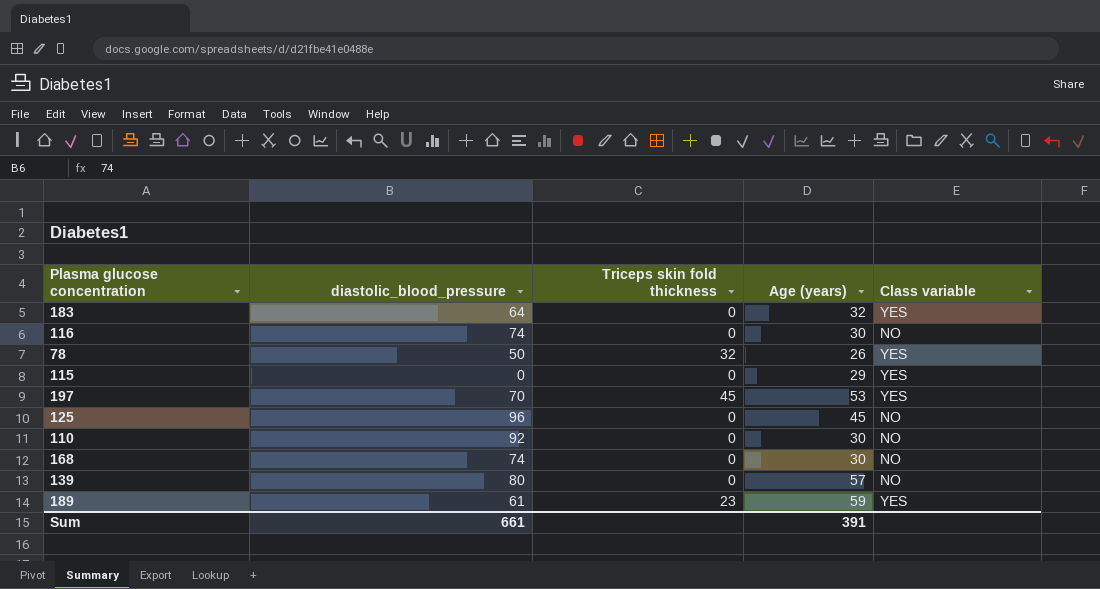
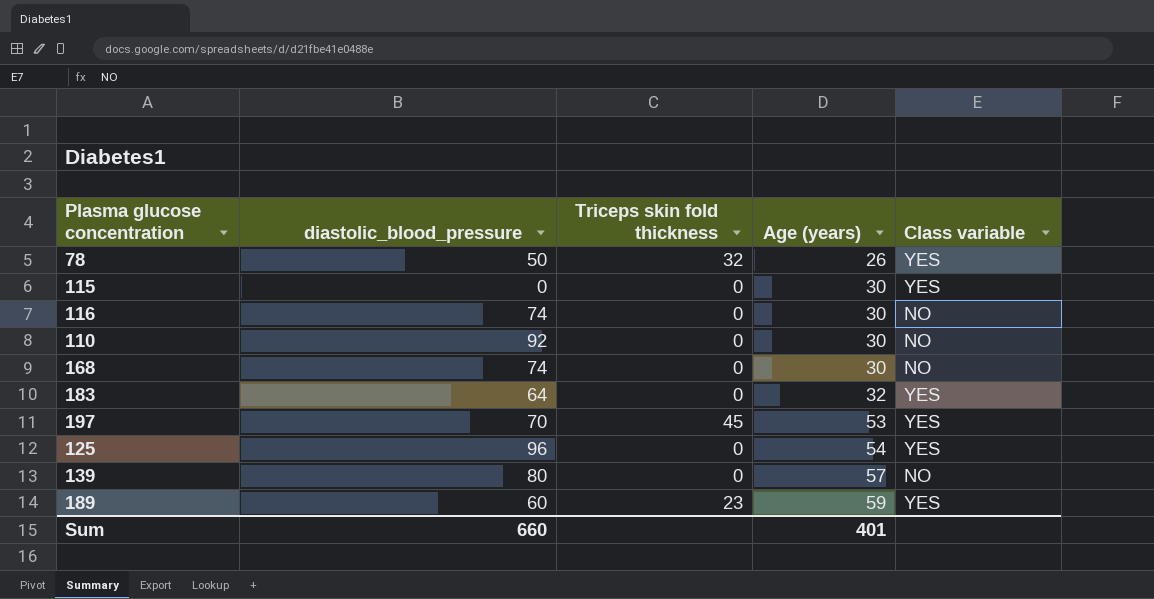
row order: none -> Age (years) ascending
115 | Age (years): 29 -> 30
125 | Age (years): 45 -> 54
125 | Class variable: NO -> YES
189 | diastolic_blood_pressure: 61 -> 60
Sum | diastolic_blood_pressure: 661 -> 660
Sum | Age (years): 391 -> 401

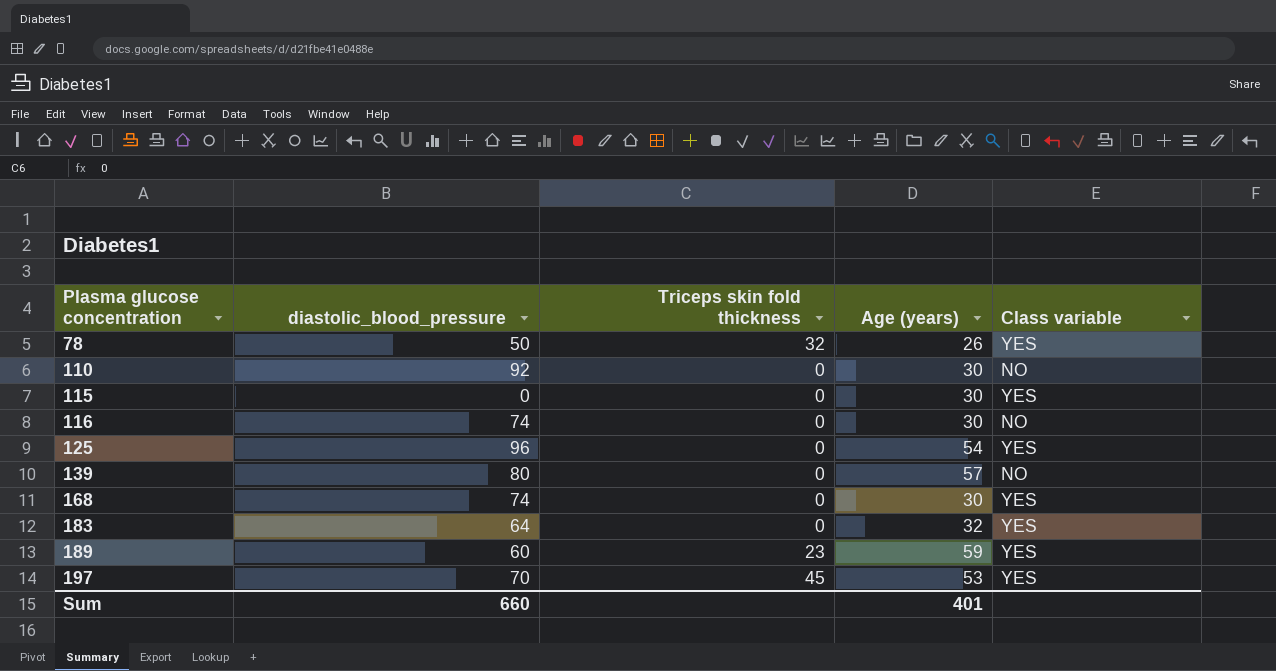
row order: Age (years) ascending -> Plasma glucose concentration ascending
168 | Class variable: NO -> YES

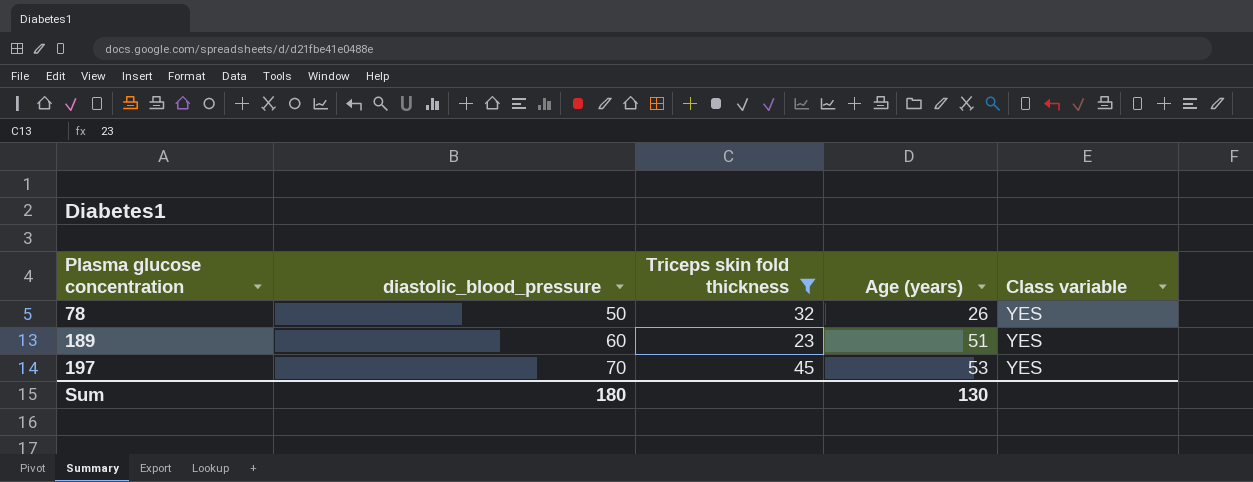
filter: none -> Triceps skin fold thickness != 0
189 | Age (years): 59 -> 51
Sum | diastolic_blood_pressure: 660 -> 180
Sum | Age (years): 401 -> 130

